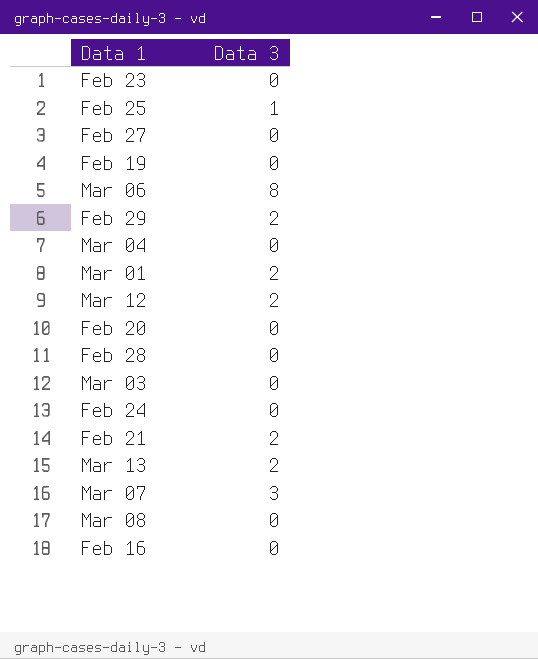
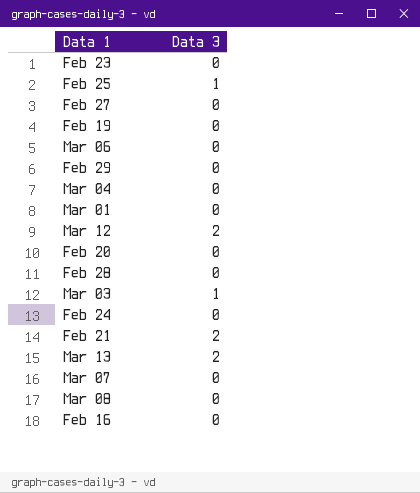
Mar 06 | Data 3: 8 -> 0
Feb 29 | Data 3: 2 -> 0
Mar 01 | Data 3: 2 -> 0
Mar 03 | Data 3: 0 -> 1
Mar 07 | Data 3: 3 -> 0

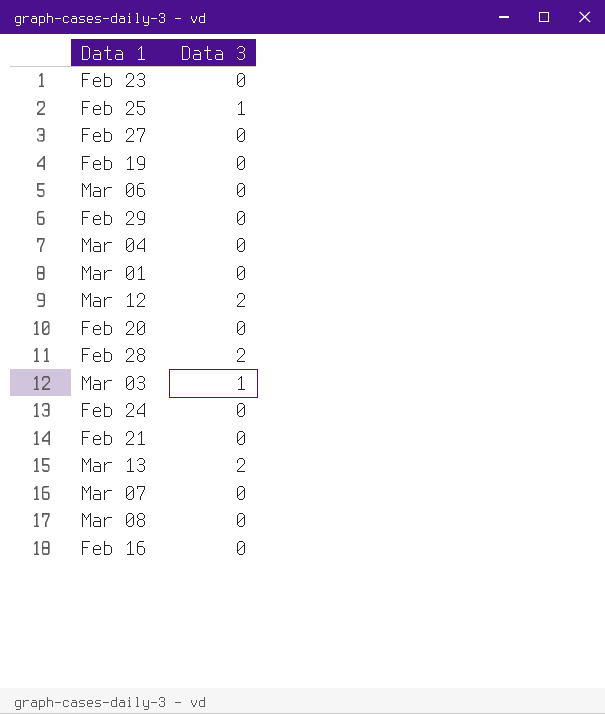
Feb 28 | Data 3: 0 -> 2
Feb 21 | Data 3: 2 -> 0

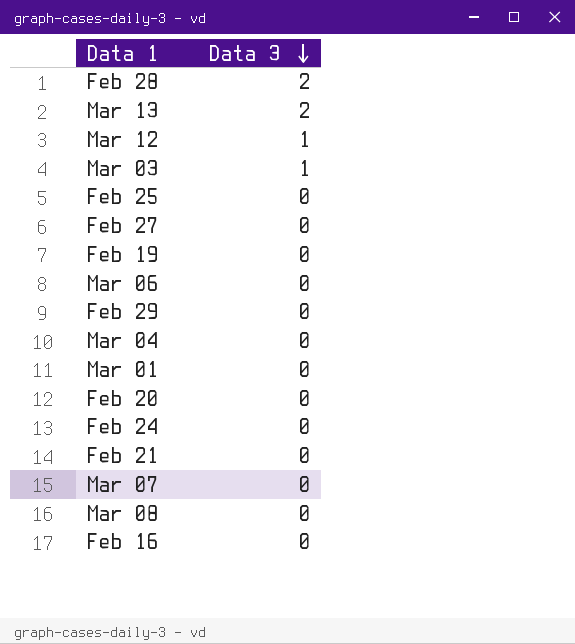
row order: none -> Data 3 descending
row Feb 23: 0 -> none
Mar 12 | Data 3: 2 -> 1
Feb 25 | Data 3: 1 -> 0

